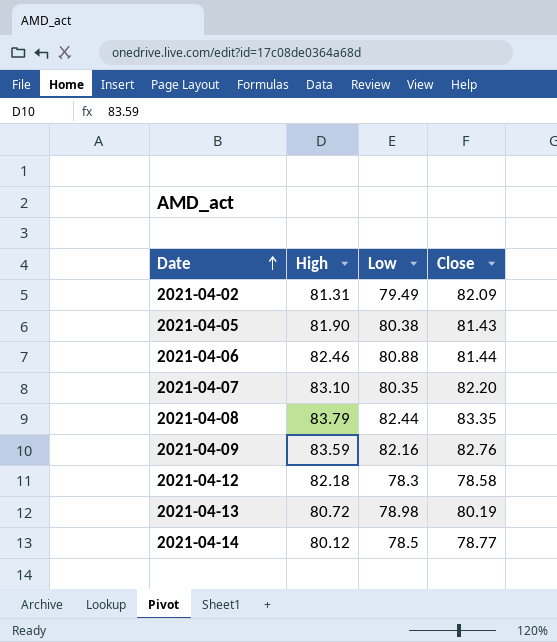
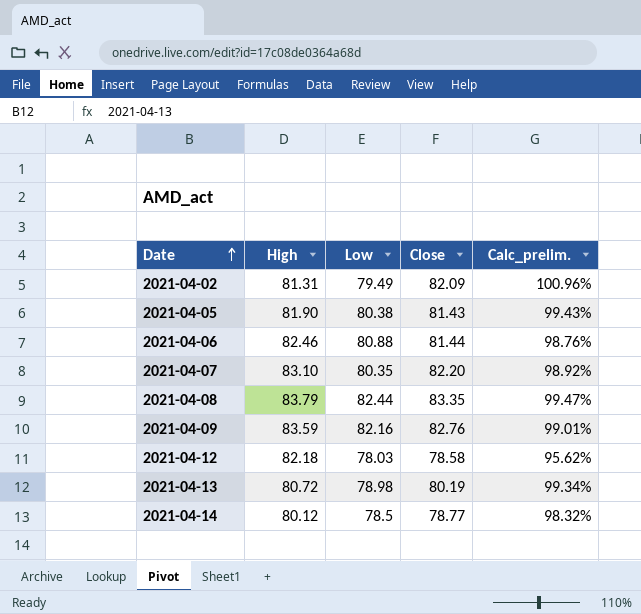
column Calc_prelim. | formula: none -> [Close] / [High]
2021-04-12 | Low: 78.3 -> 78.03

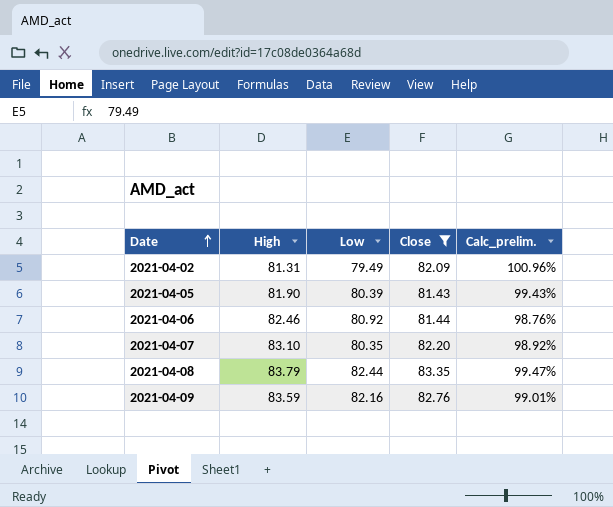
filter: none -> Close >= 81.43
2021-04-05 | Low: 80.38 -> 80.39
2021-04-06 | Low: 80.88 -> 80.92

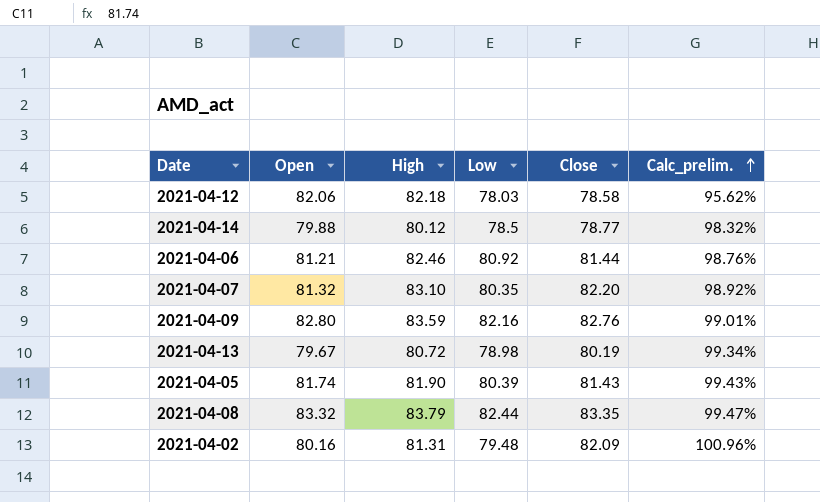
filter: Close >= 81.43 -> none
row order: Date ascending -> Calc_prelim. ascending
column Open | position: none -> 2
2021-04-02 | Low: 79.49 -> 79.48

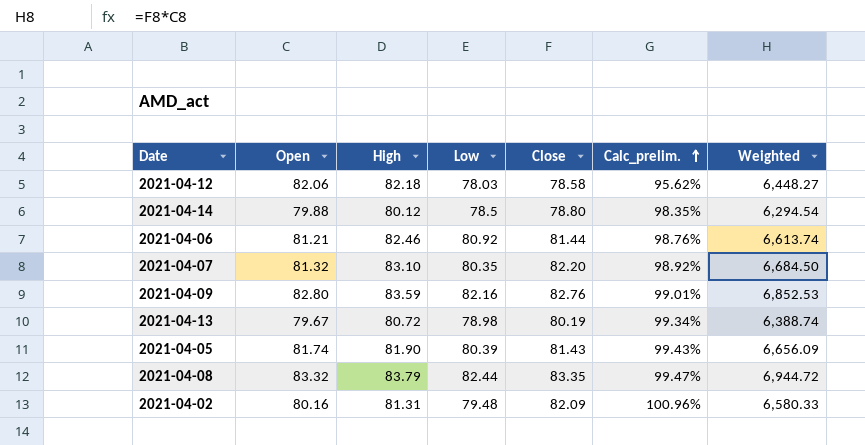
column Weighted | formula: none -> [Open] * [Close]
2021-04-14 | Close: 78.77 -> 78.80
2021-04-14 | Calc_prelim.: 98.32% -> 98.35%

